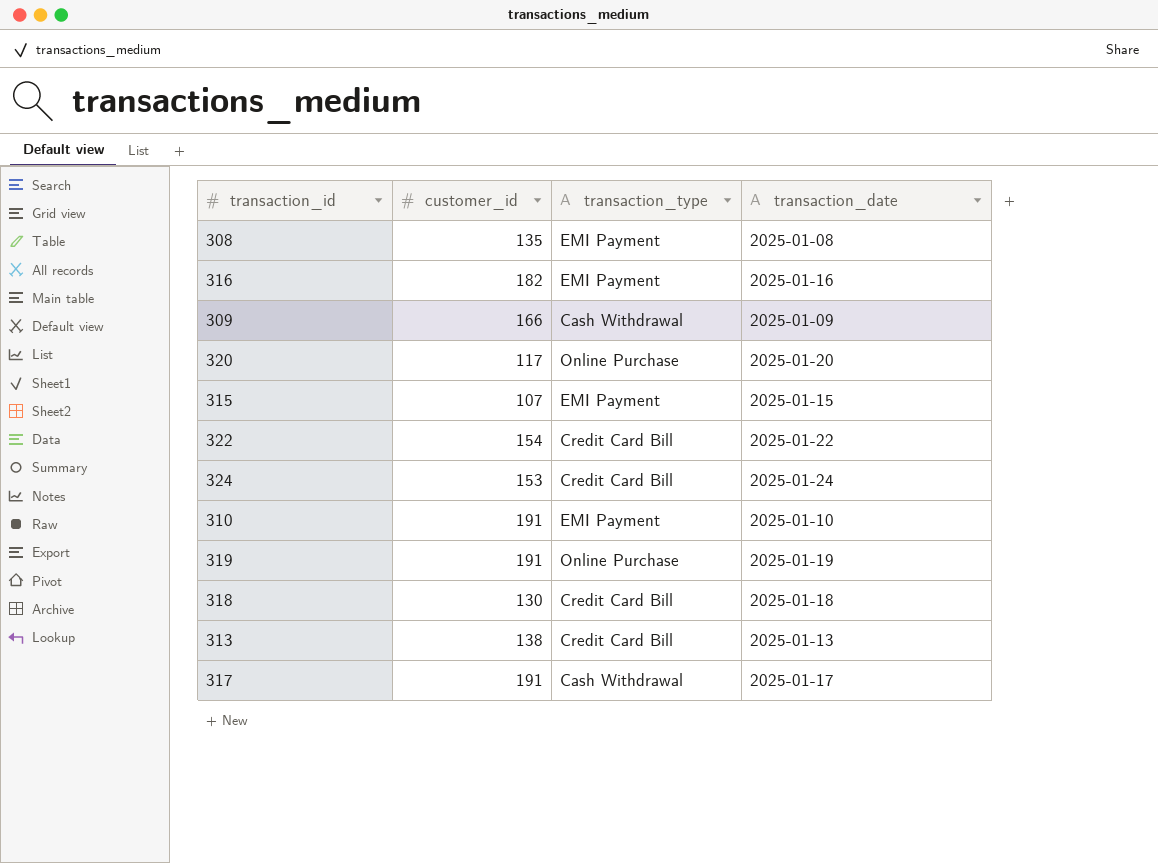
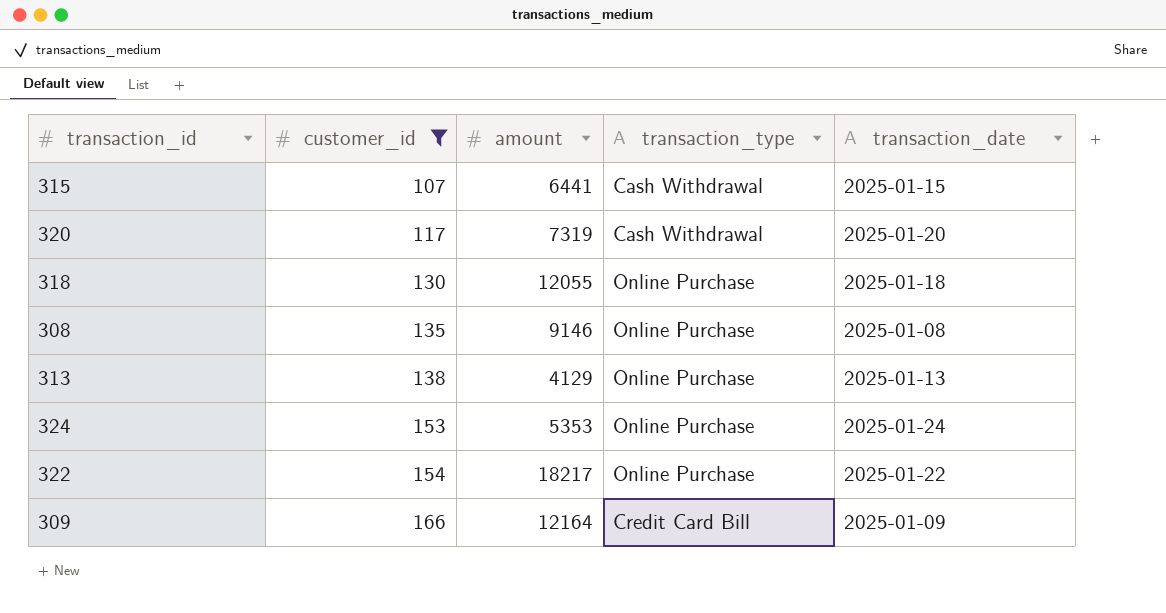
filter: none -> customer_id <= 166
row order: none -> customer_id ascending
column amount | position: none -> 3
315 | transaction_type: EMI Payment -> Cash Withdrawal
320 | transaction_type: Online Purchase -> Cash Withdrawal
318 | transaction_type: Credit Card Bill -> Online Purchase
308 | transaction_type: EMI Payment -> Online Purchase
313 | transaction_type: Credit Card Bill -> Online Purchase
324 | transaction_type: Credit Card Bill -> Online Purchase
322 | transaction_type: Credit Card Bill -> Online Purchase
309 | transaction_type: Cash Withdrawal -> Credit Card Bill

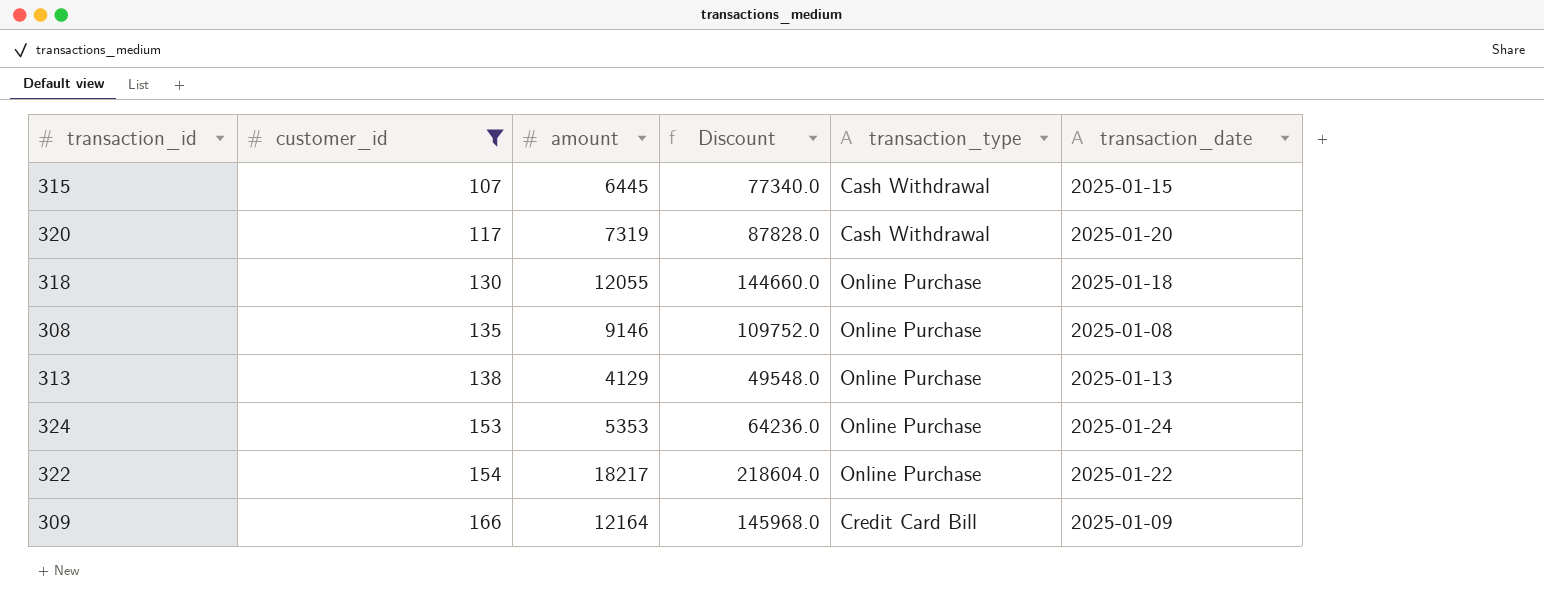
column Discount | formula: none -> [amount] * 12
315 | amount: 6441 -> 6445

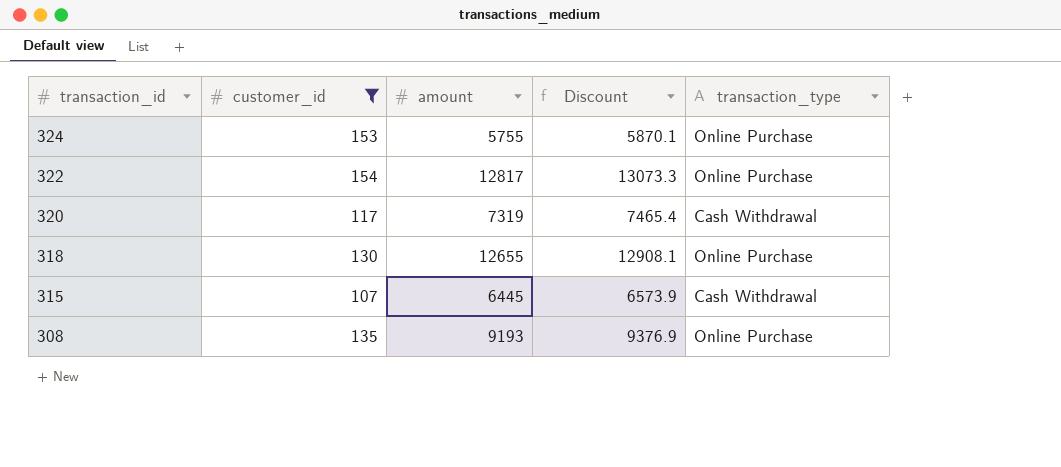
row order: customer_id ascending -> transaction_id descending
column transaction_date | position: 6 -> none
column Discount | formula: [amount] * 12 -> [amount] * 1.02
row 313: 138 | 4129 | 49548.0 | Online Purchase | 2025-01-13 -> none
row 309: 166 | 12164 | 145968.0 | Credit Card Bill | 2025-01-09 -> none
324 | amount: 5353 -> 5755
322 | amount: 18217 -> 12817
318 | amount: 12055 -> 12655
308 | amount: 9146 -> 9193

